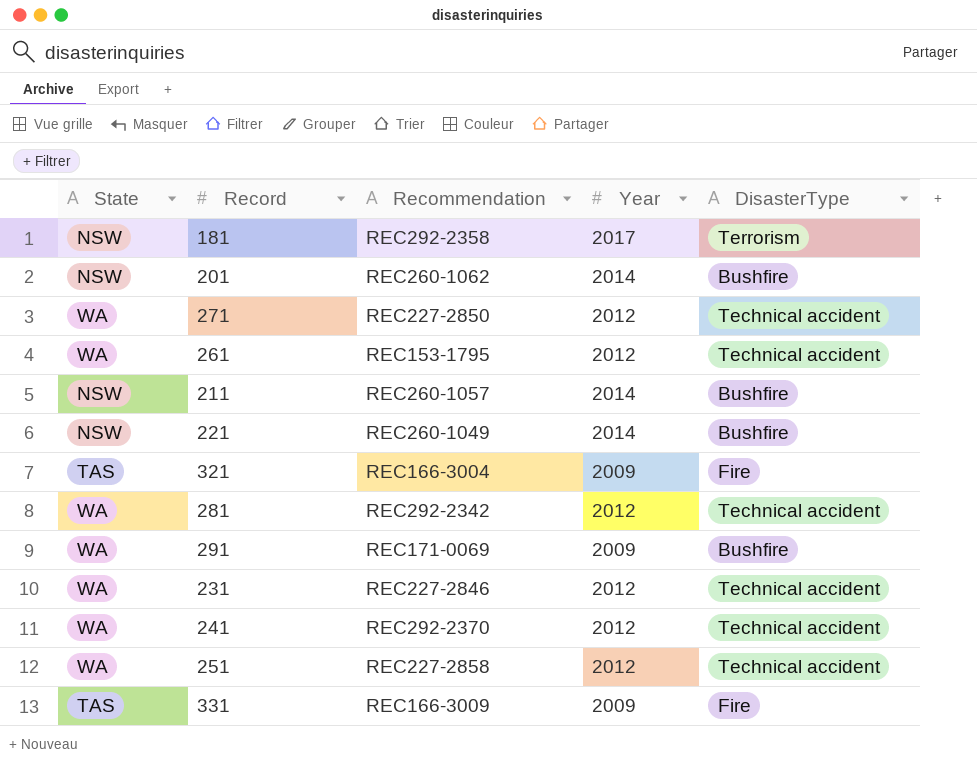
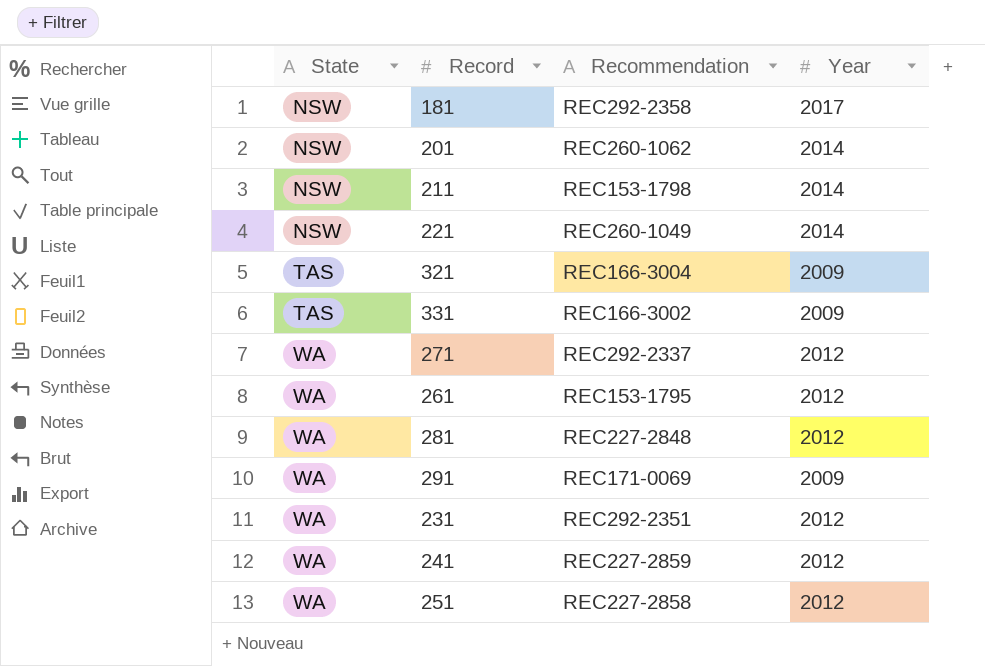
row order: none -> State ascending
column DisasterType | position: 5 -> none
211 | Recommendation: REC260-1057 -> REC153-1798
331 | Recommendation: REC166-3009 -> REC166-3002
271 | Recommendation: REC227-2850 -> REC292-2337
281 | Recommendation: REC292-2342 -> REC227-2848
231 | Recommendation: REC227-2846 -> REC292-2351
241 | Recommendation: REC292-2370 -> REC227-2859

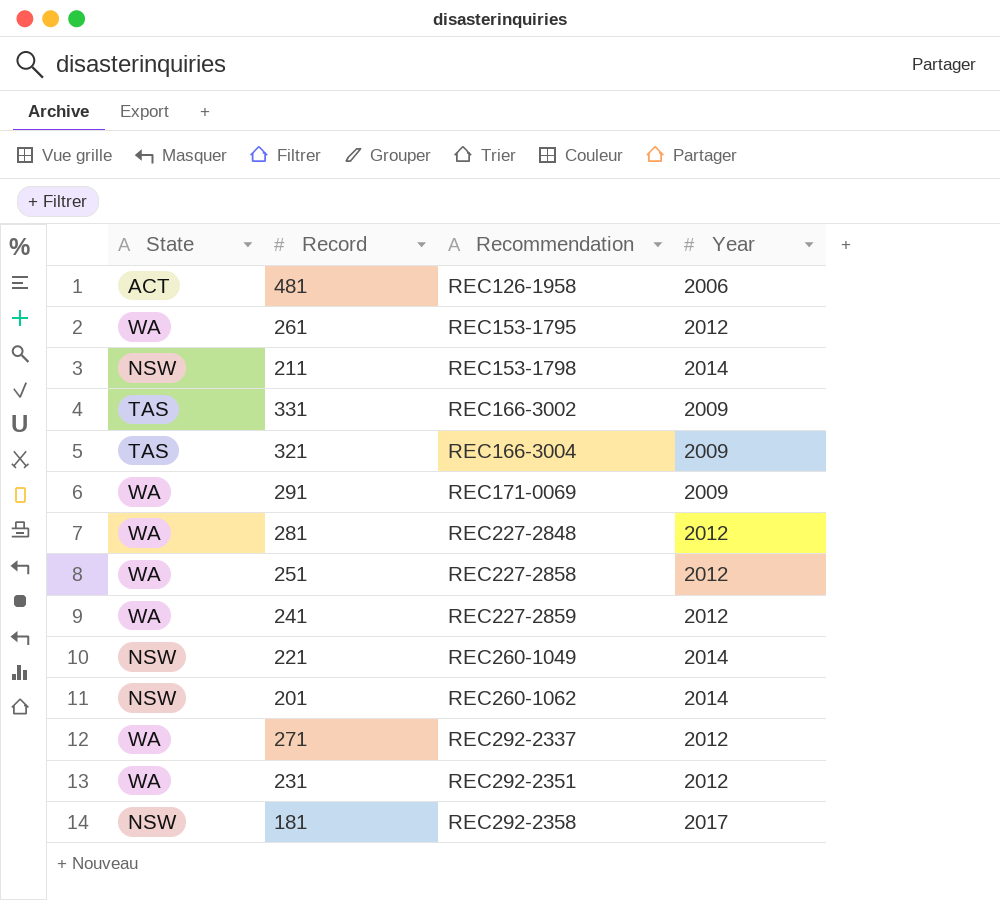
row order: State ascending -> Recommendation ascending
row 481: none -> ACT | REC126-1958 | 2006

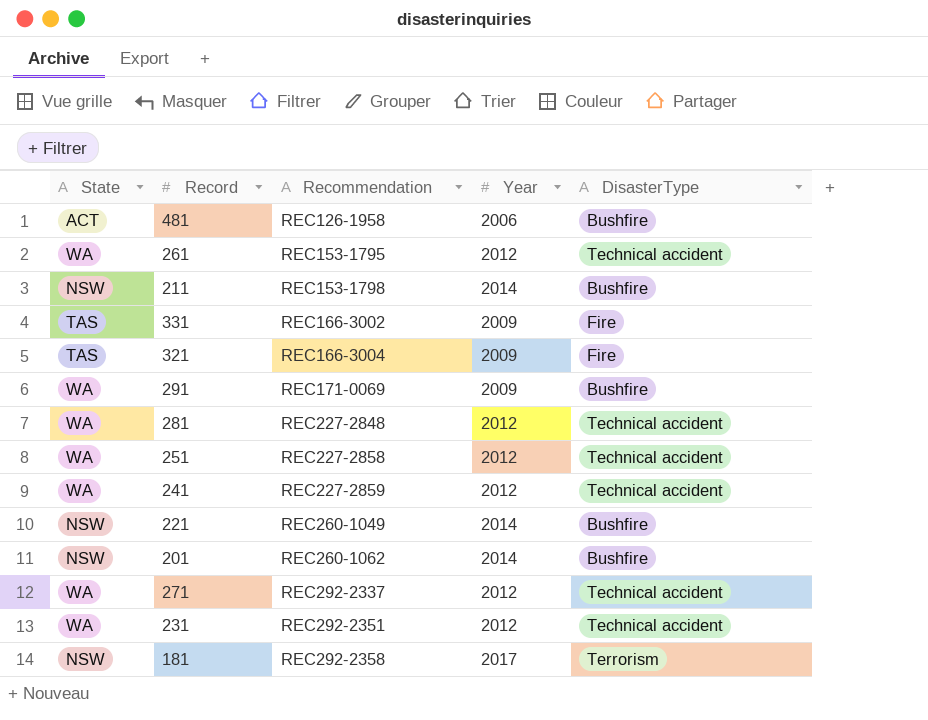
column DisasterType | position: none -> 5

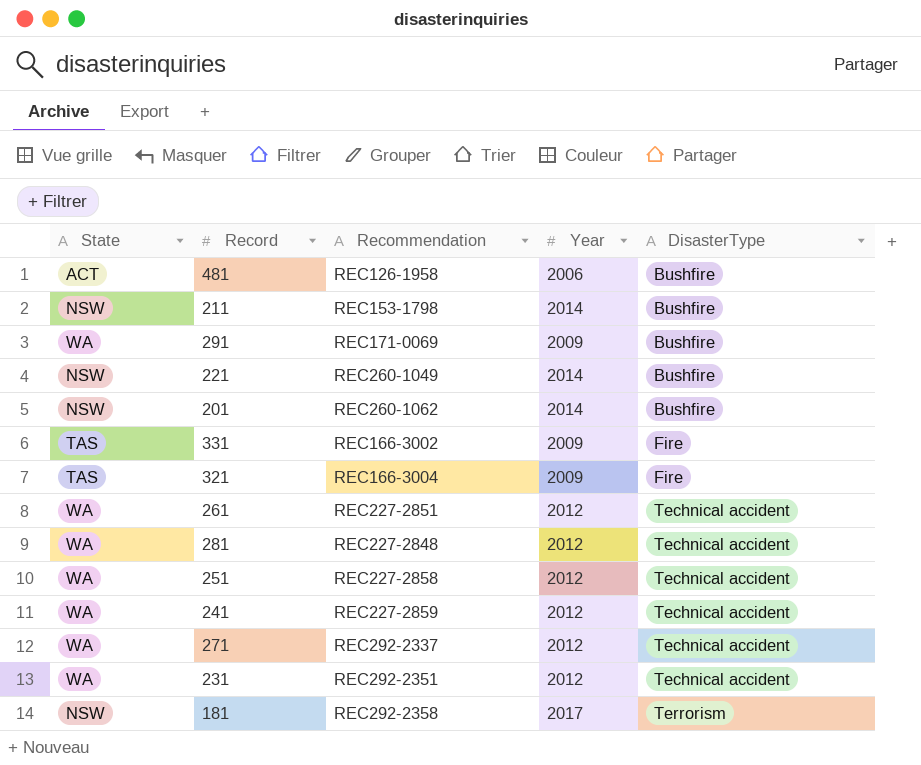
row order: Recommendation ascending -> DisasterType ascending
261 | Recommendation: REC153-1795 -> REC227-2851

